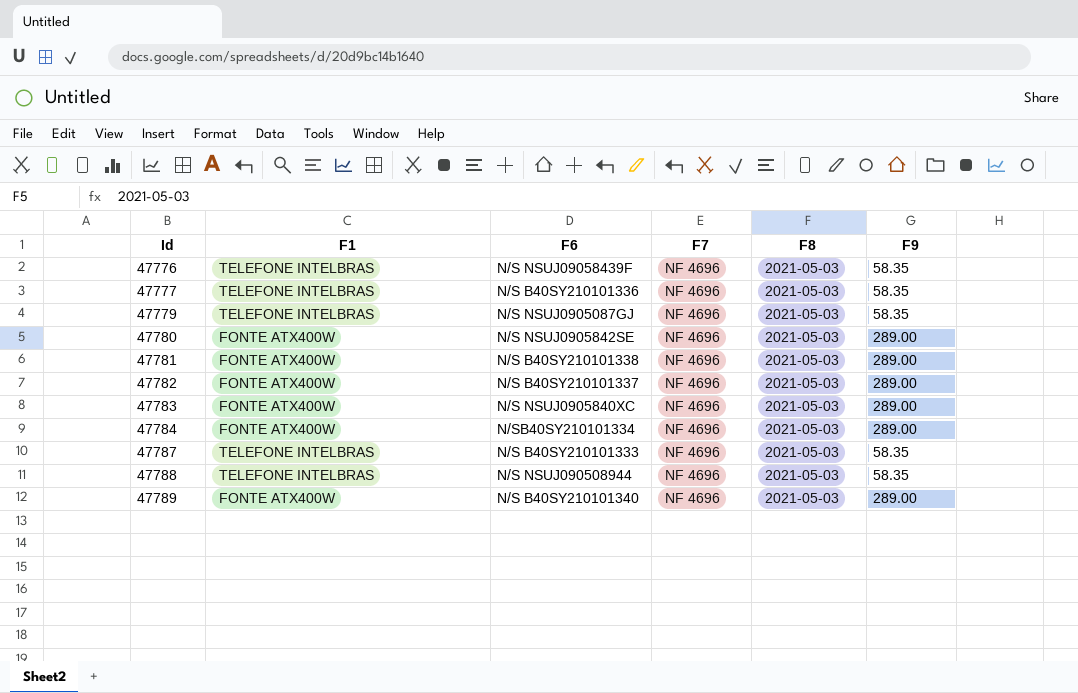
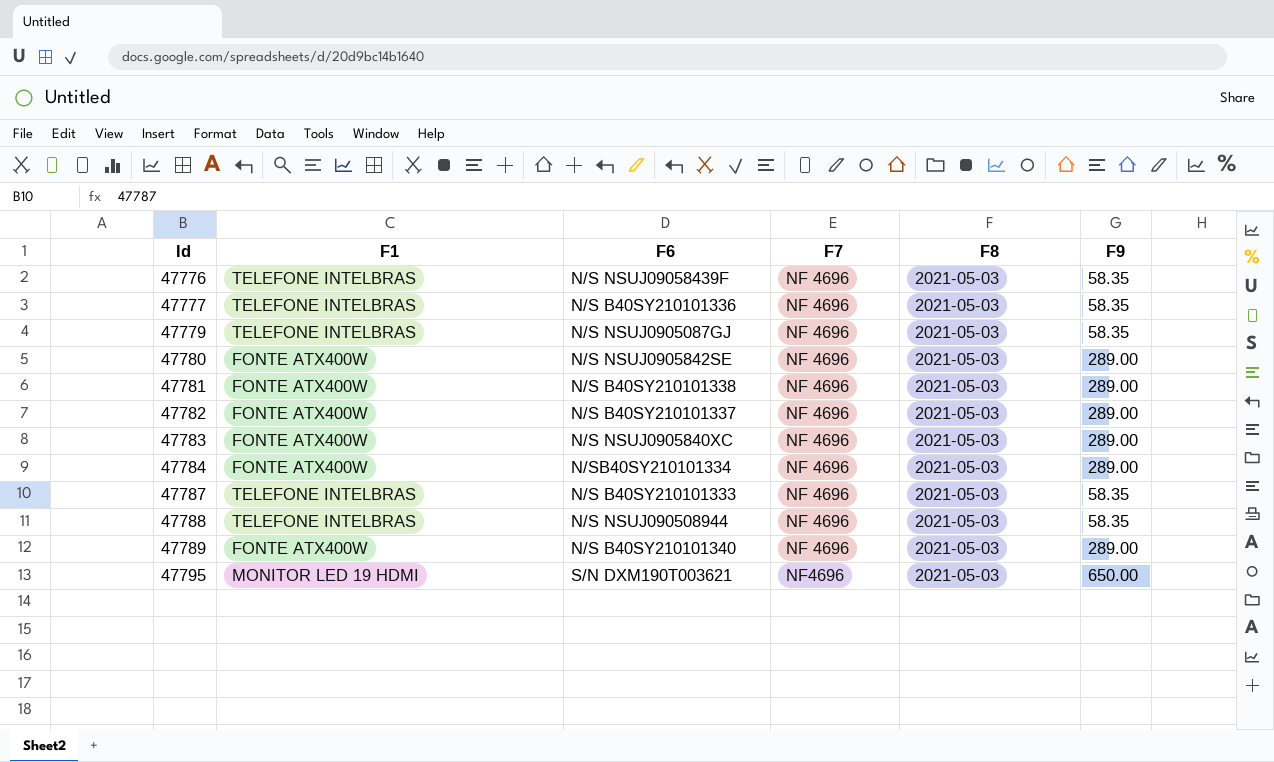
row 47795: none -> MONITOR LED 19 HDMI | S/N DXM190T003621 | NF4696 | 2021-05-03 | 650.00

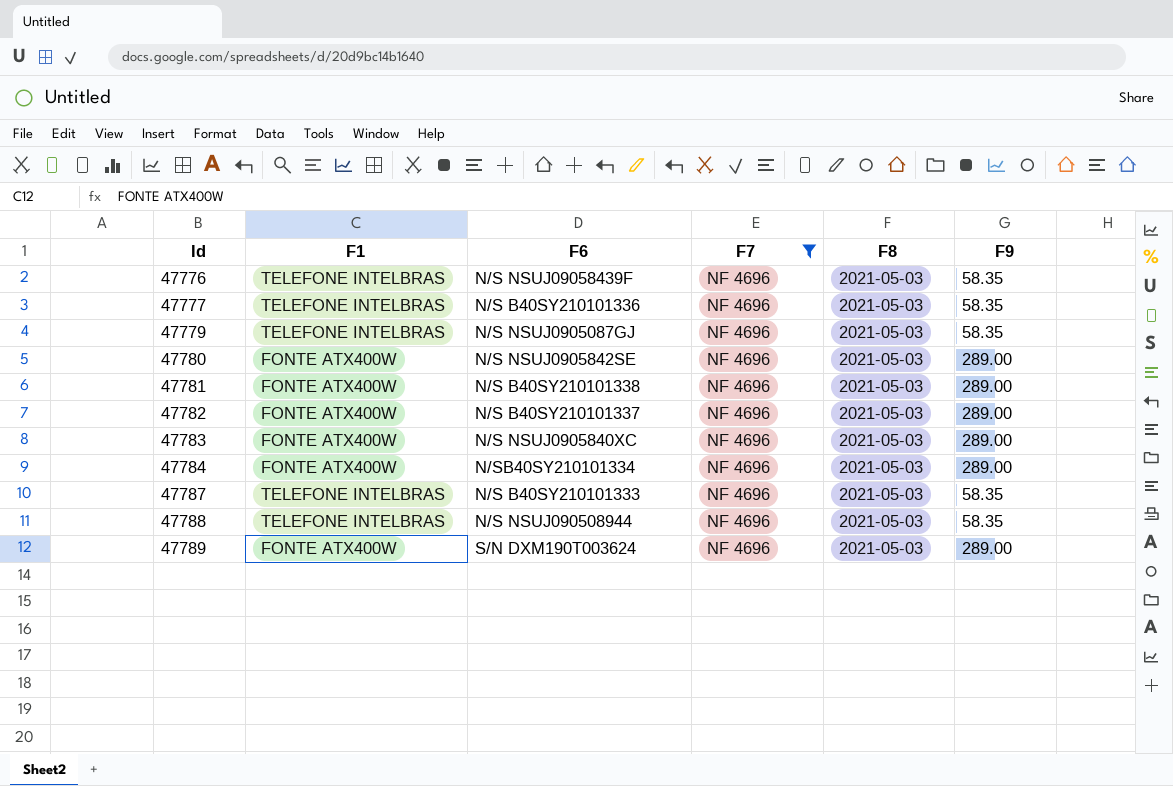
filter: none -> F7 = NF 4696
47789 | F6: N/S B40SY210101340 -> S/N DXM190T003624

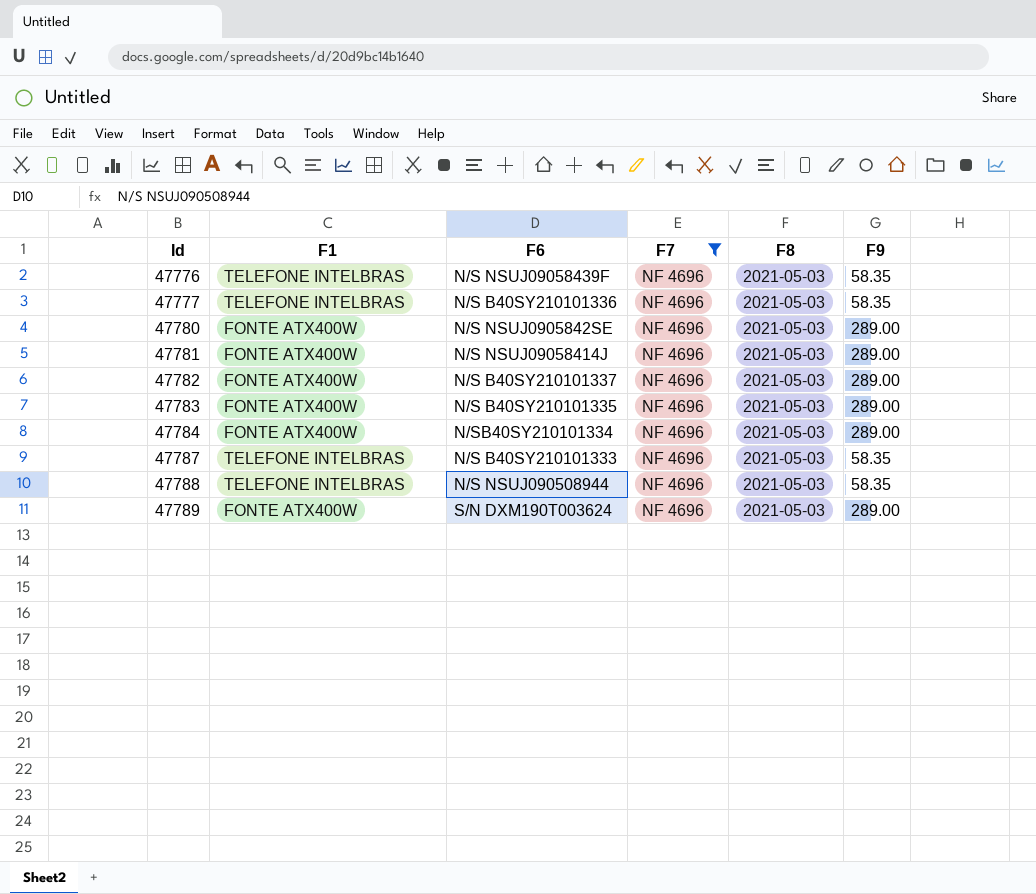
row 47779: TELEFONE INTELBRAS | N/S NSUJ0905087GJ | NF 4696 | 2021-05-03 | 58.35 -> none
47781 | F6: N/S B40SY210101338 -> N/S NSUJ09058414J
47783 | F6: N/S NSUJ0905840XC -> N/S B40SY210101335

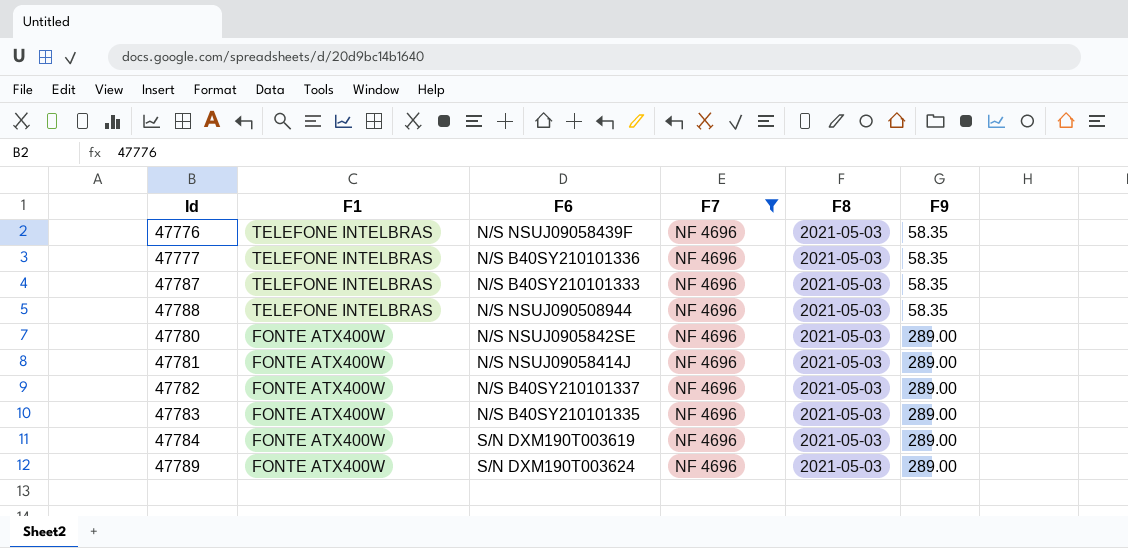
row order: Id ascending -> F1 descending
47784 | F6: N/SB40SY210101334 -> S/N DXM190T003619

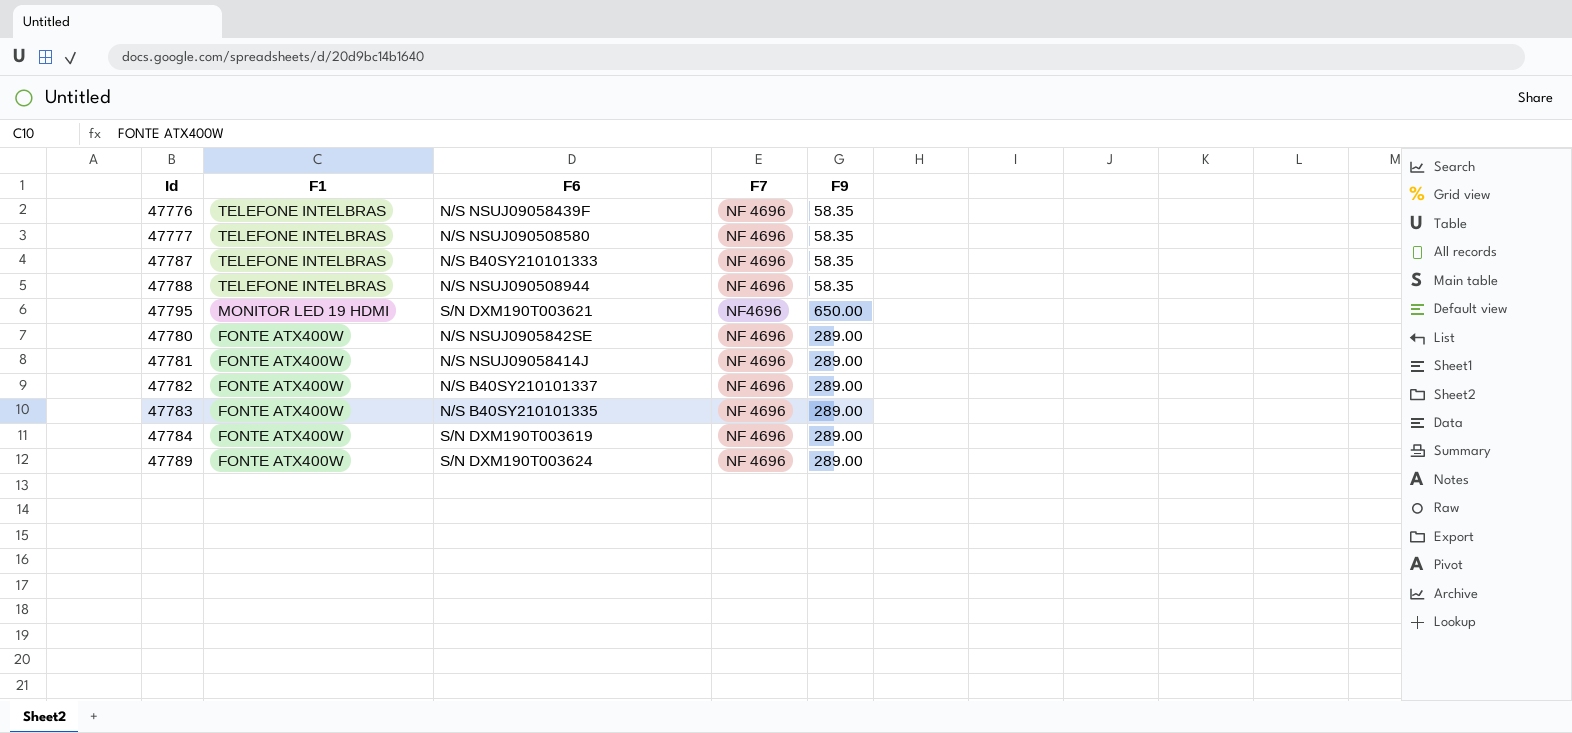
filter: F7 = NF 4696 -> none
column F8 | position: 5 -> none
47777 | F6: N/S B40SY210101336 -> N/S NSUJ090508580

